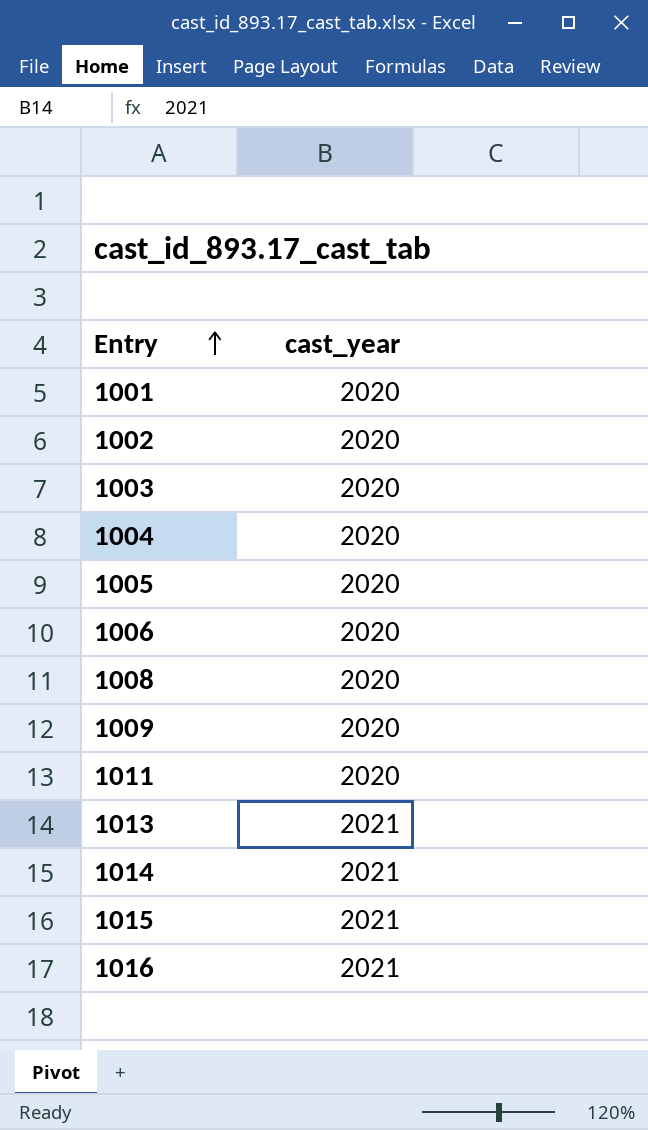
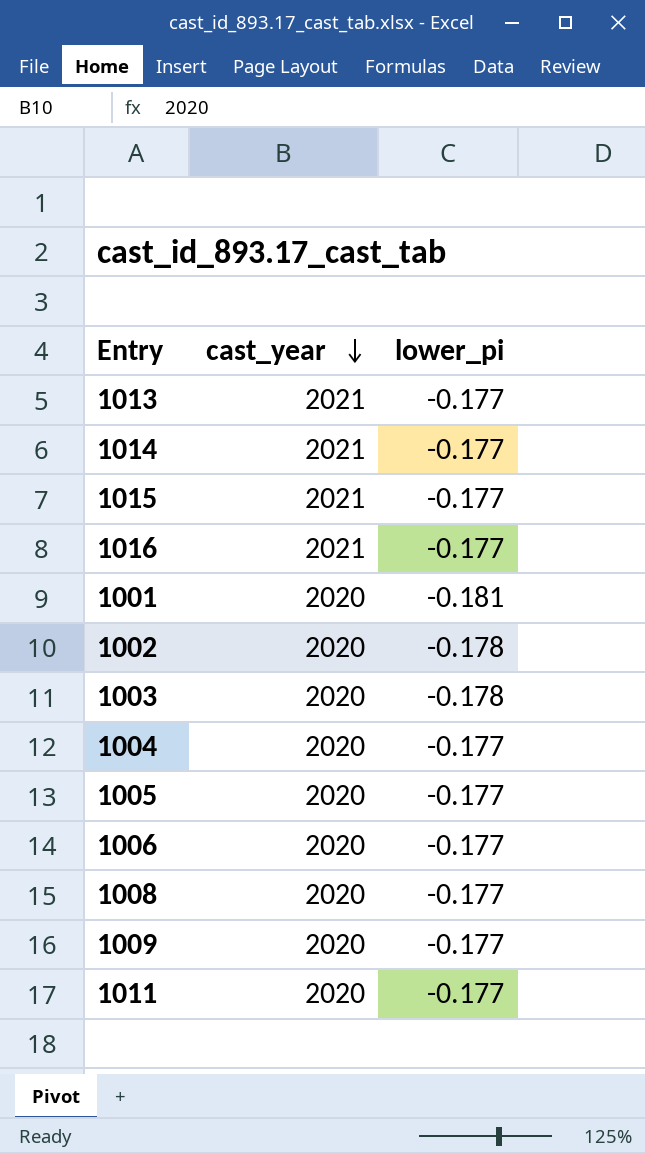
row order: Entry ascending -> cast_year descending
column lower_pi | position: none -> 3

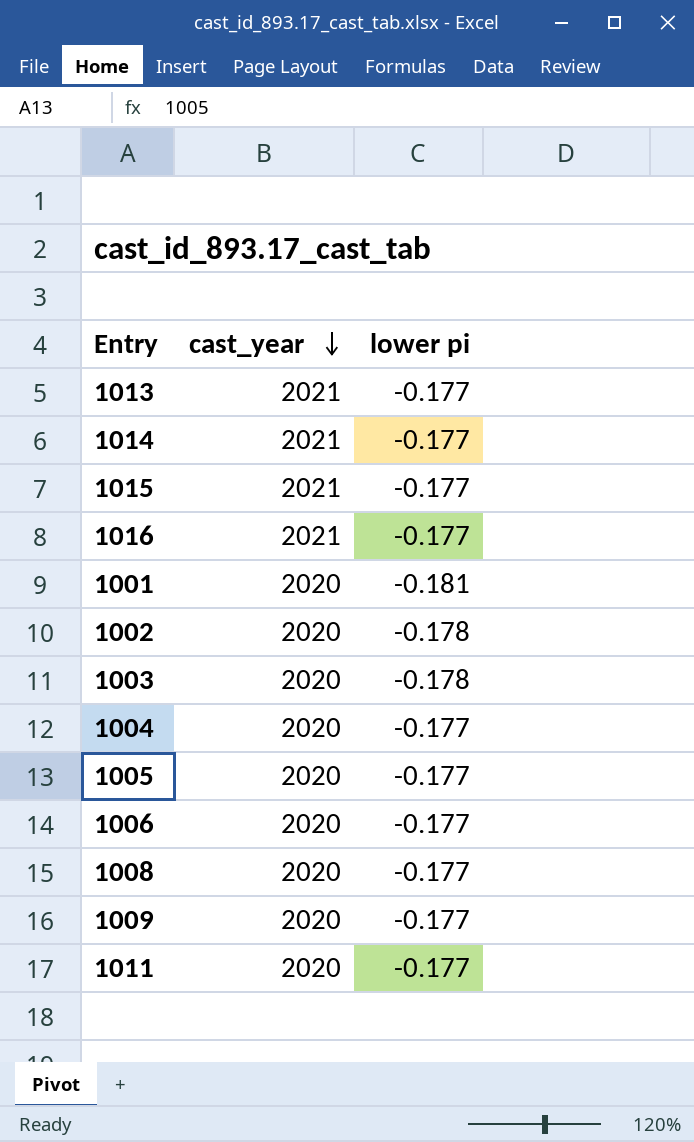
column name: lower_pi -> lower pi

